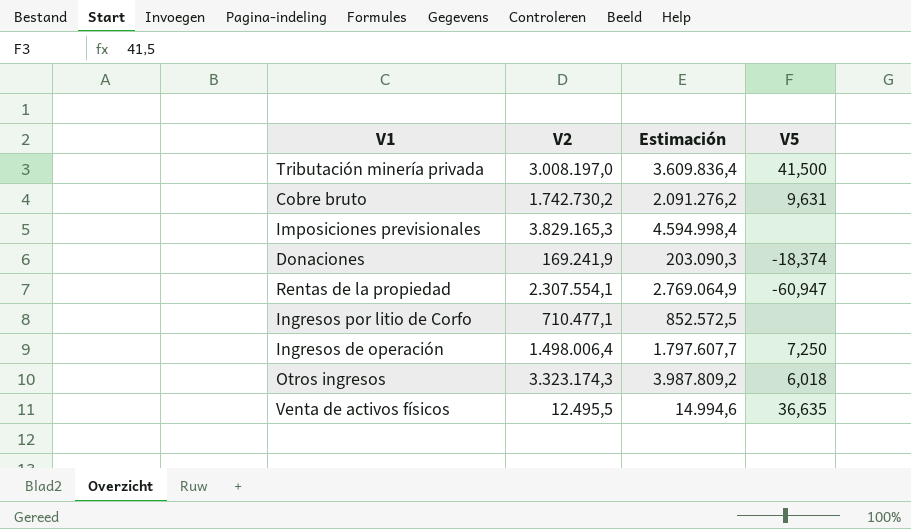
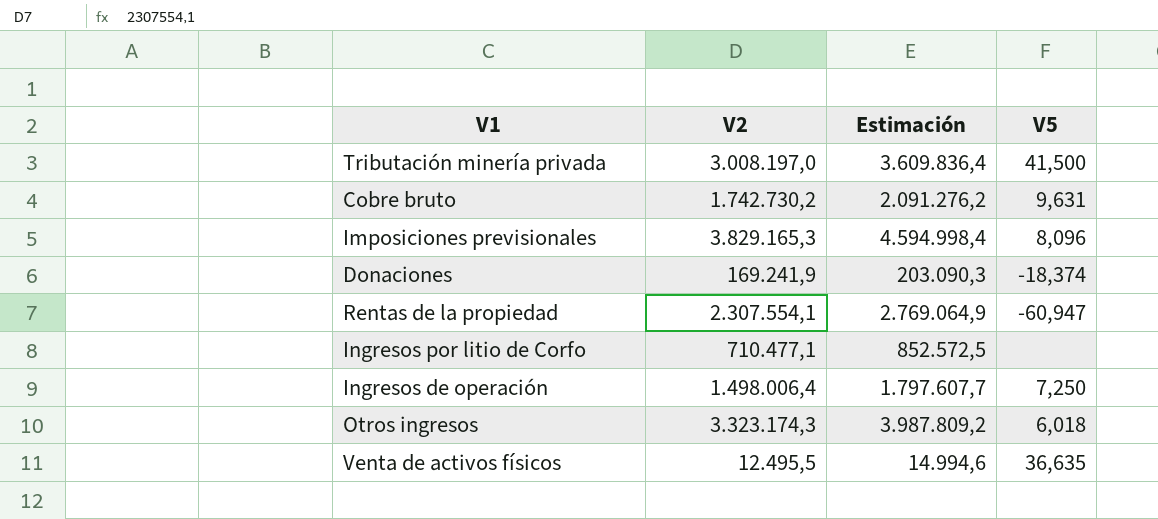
Imposiciones previsionales | V5: none -> 8,096

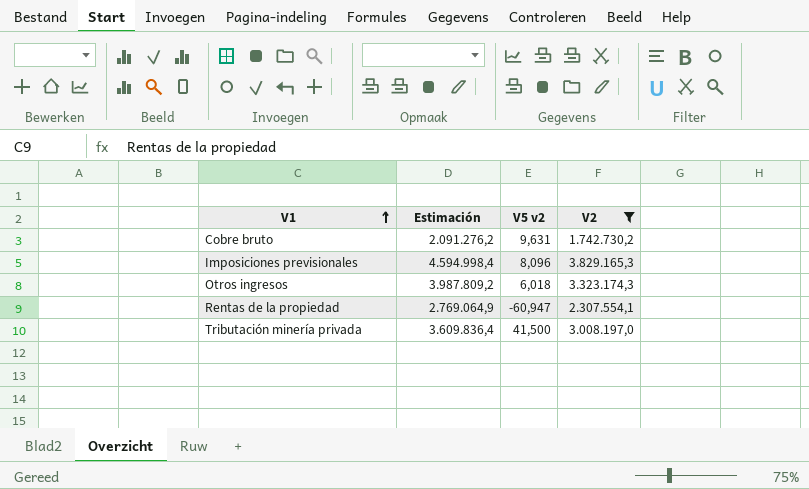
filter: none -> V2 >= 1.742.730,2
row order: none -> V1 ascending
column name: V5 -> V5 v2
column V2 | position: 2 -> 4

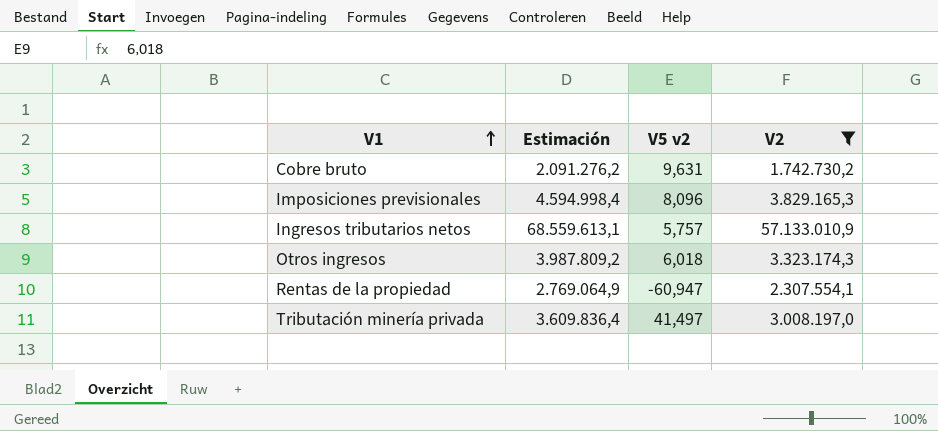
row Ingresos tributarios netos: none -> 68.559.613,1 | 5,757 | 57.133.010,9
Tributación minería privada | V5 v2: 41,500 -> 41,497

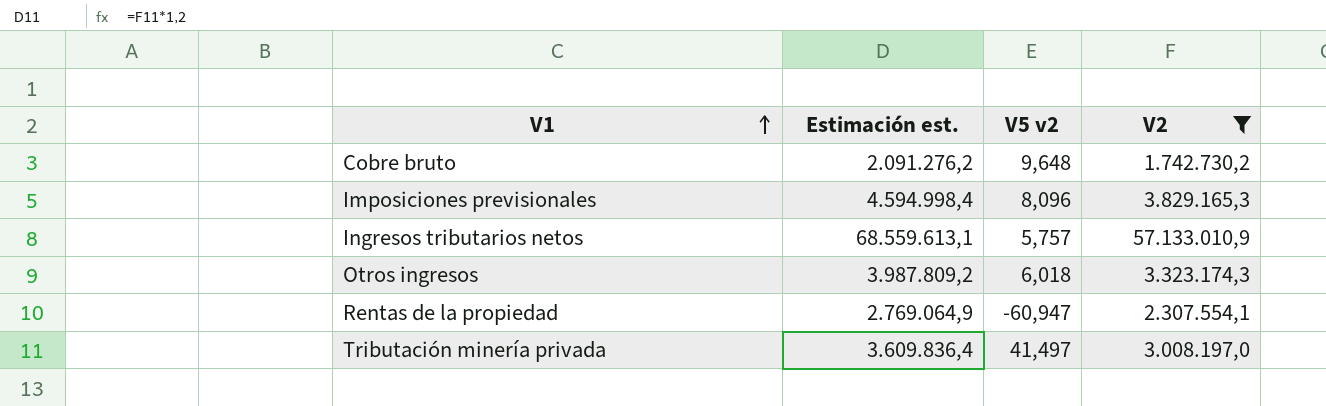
column name: Estimación -> Estimación est.
Cobre bruto | V5 v2: 9,631 -> 9,648

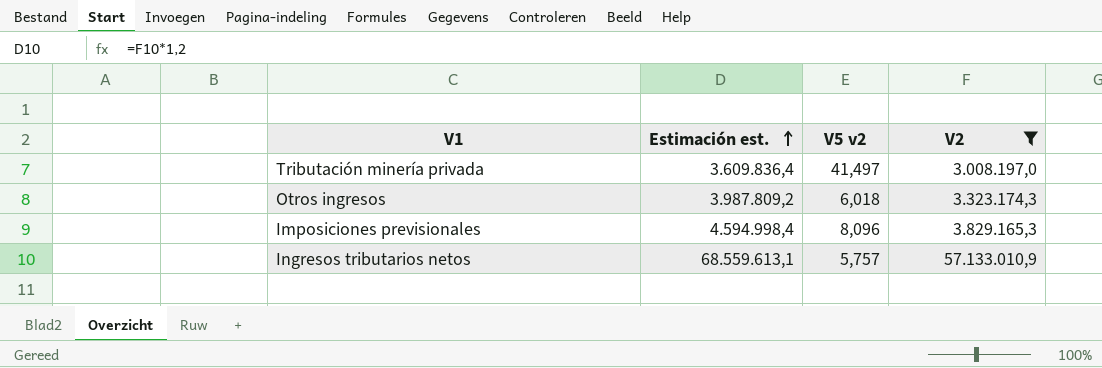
row order: V1 ascending -> Estimación est. ascending
row Cobre bruto: 2.091.276,2 | 9,648 | 1.742.730,2 -> none
row Rentas de la propiedad: 2.769.064,9 | -60,947 | 2.307.554,1 -> none

